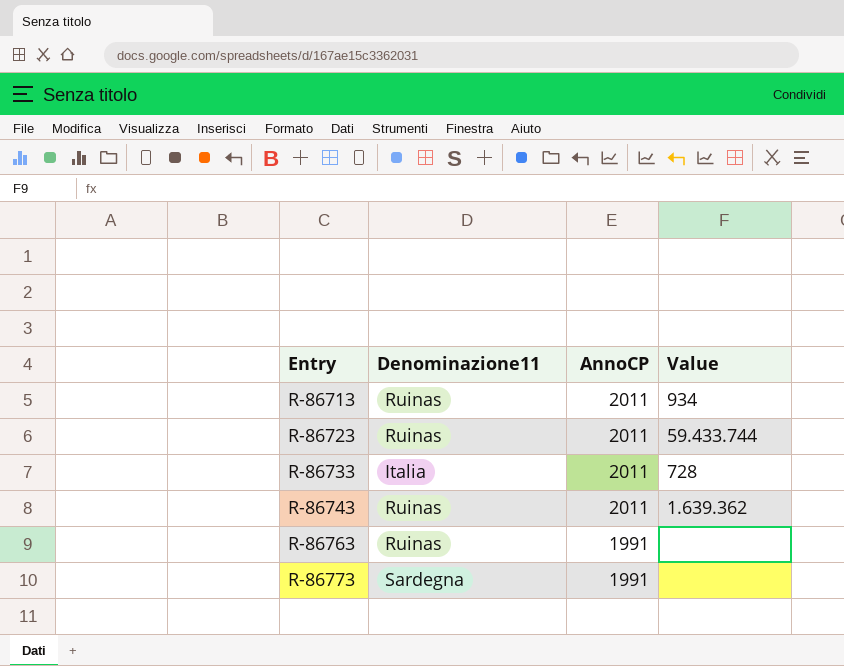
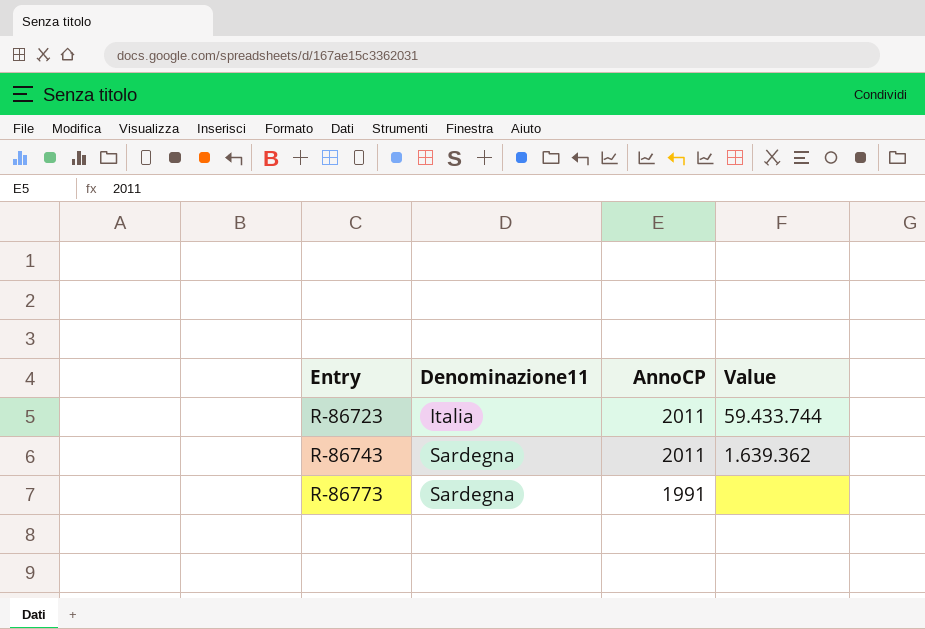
row R-86713: Ruinas | 2011 | 934 -> none
row R-86733: Italia | 2011 | 728 -> none
row R-86763: Ruinas | 1991 | none -> none
R-86723 | Denominazione11: Ruinas -> Italia
R-86743 | Denominazione11: Ruinas -> Sardegna

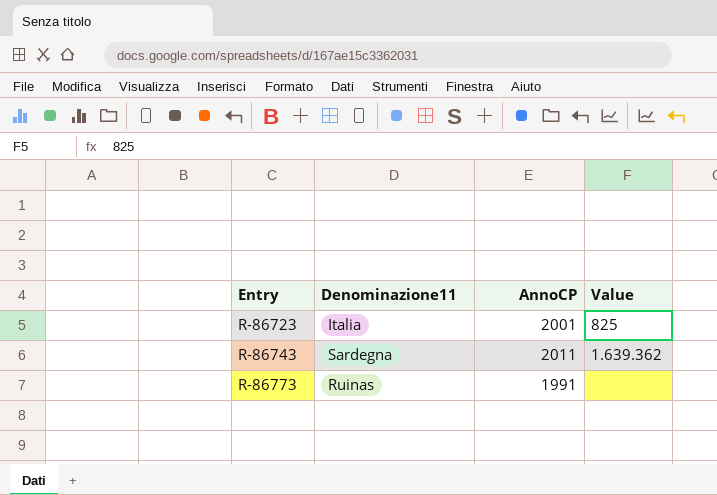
R-86723 | AnnoCP: 2011 -> 2001
R-86723 | Value: 59.433.744 -> 825
R-86773 | Denominazione11: Sardegna -> Ruinas

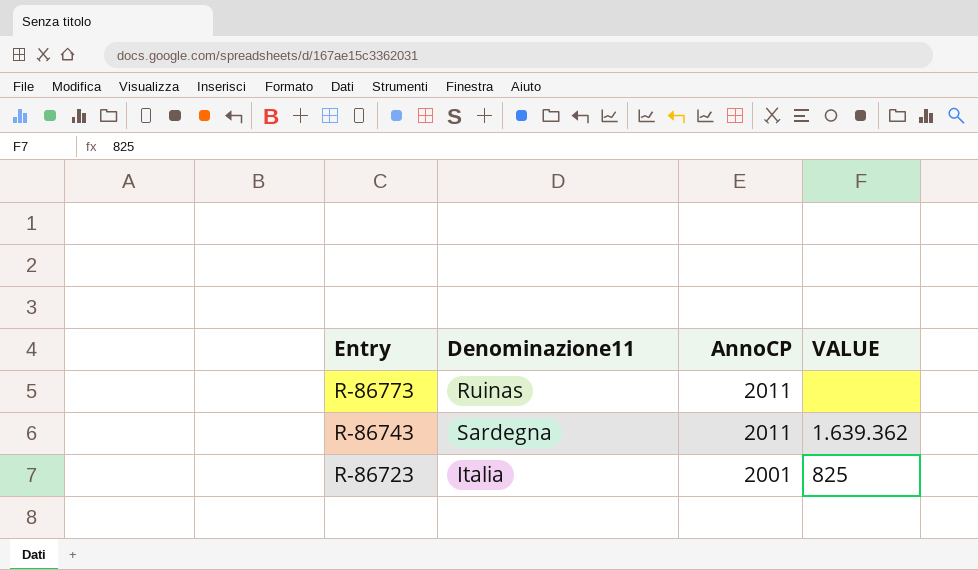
row order: Entry ascending -> Entry descending
column name: Value -> VALUE
R-86773 | AnnoCP: 1991 -> 2011

